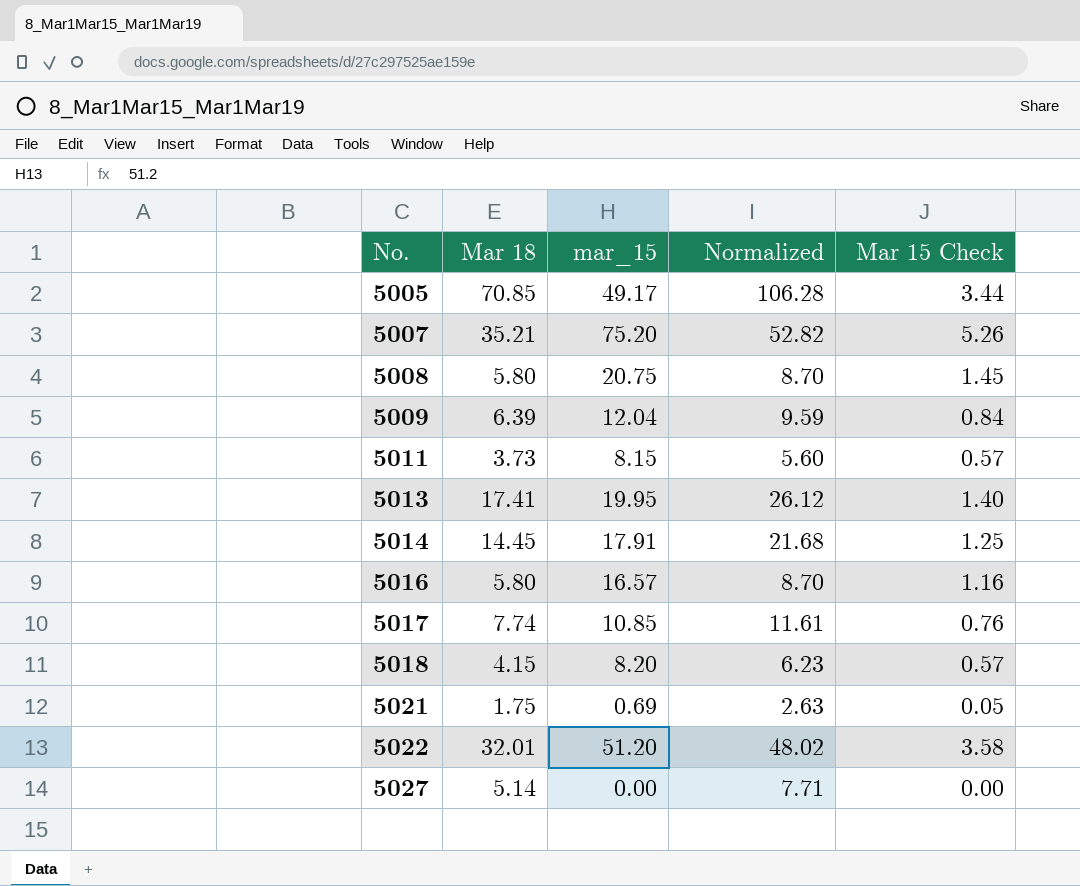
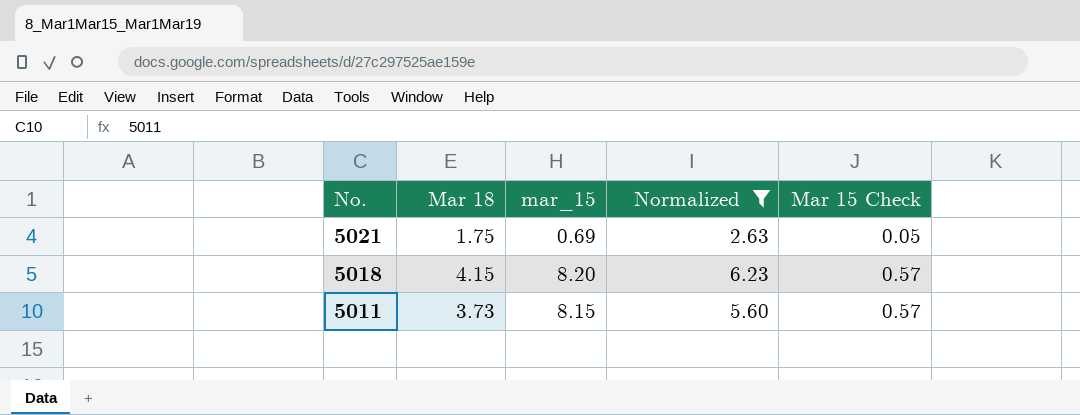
filter: none -> Normalized <= 6.23
row order: No. ascending -> No. descending

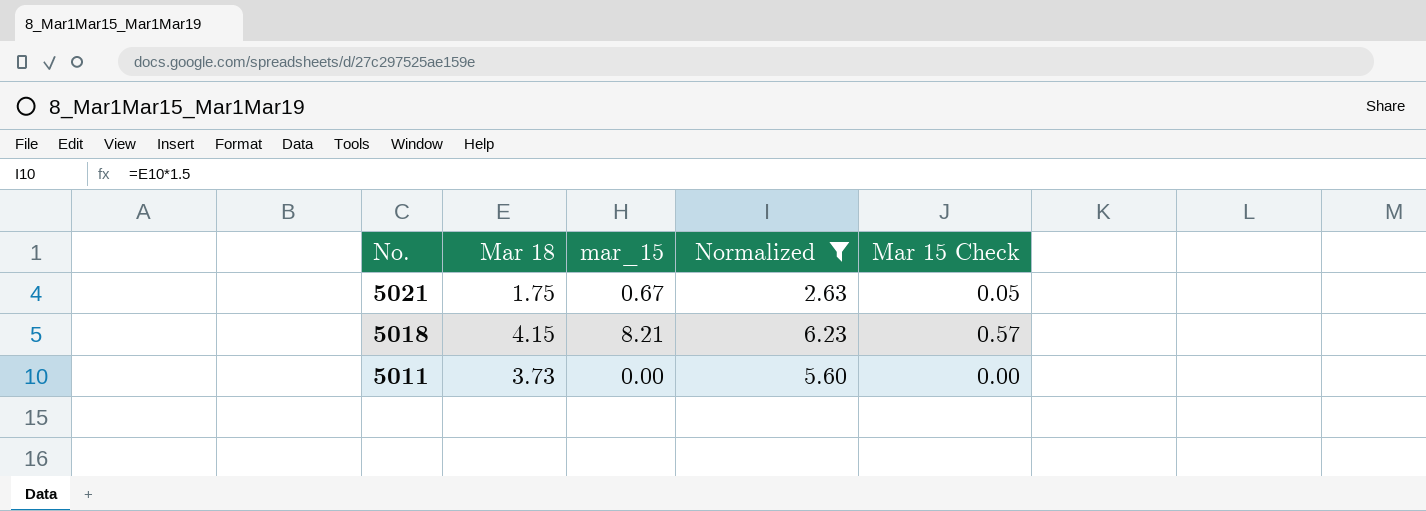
5021 | mar_15: 0.69 -> 0.67
5018 | mar_15: 8.20 -> 8.21
5011 | mar_15: 8.15 -> 0.00
5011 | Mar 15 Check: 0.57 -> 0.00

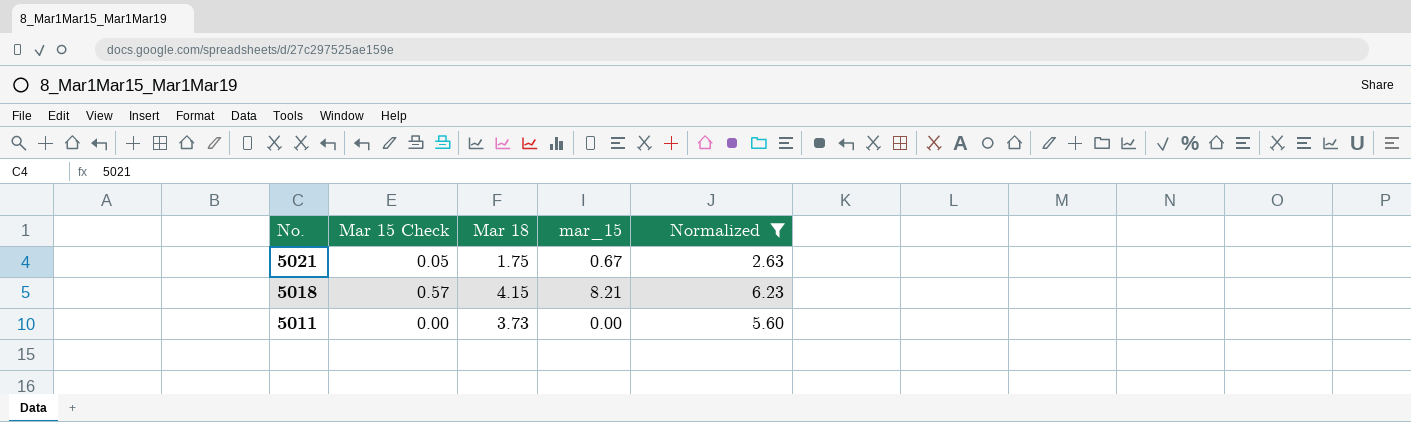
column Mar 15 Check | position: 5 -> 2

